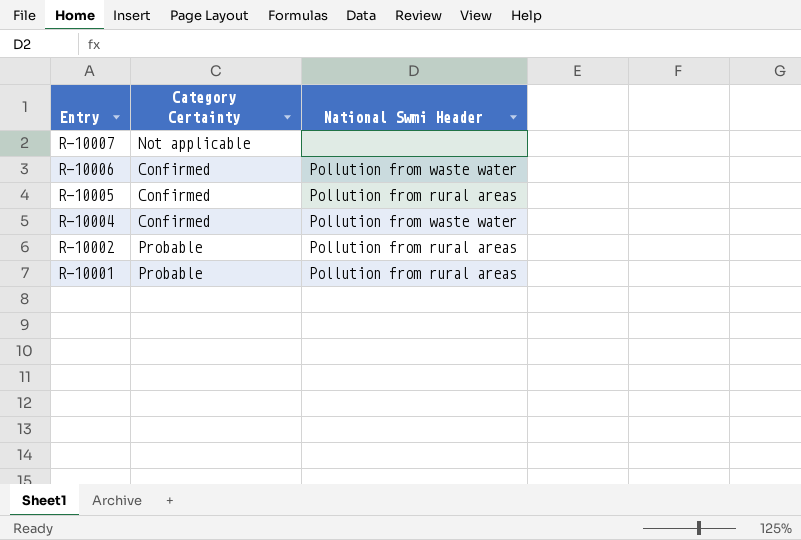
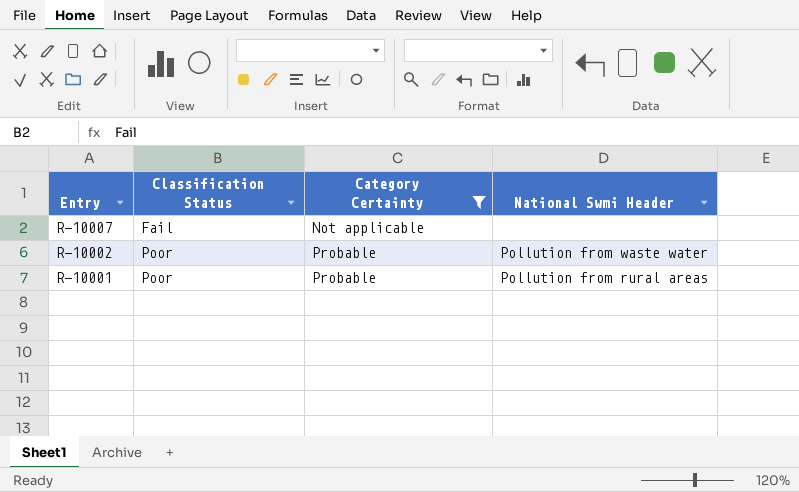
filter: none -> Category Certainty != Confirmed
column Classification Status | position: none -> 2
R-10002 | National Swmi Header: Pollution from rural areas -> Pollution from waste water

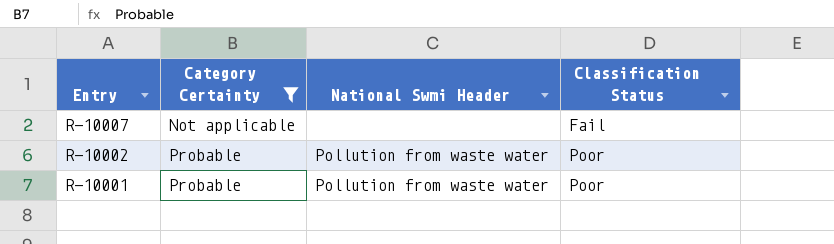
column Classification Status | position: 2 -> 4
R-10001 | National Swmi Header: Pollution from rural areas -> Pollution from waste water

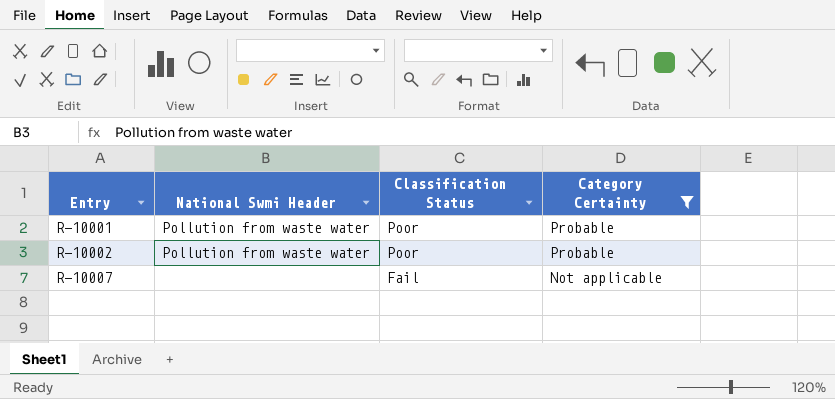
row order: Entry descending -> Entry ascending
column Category Certainty | position: 2 -> 4

